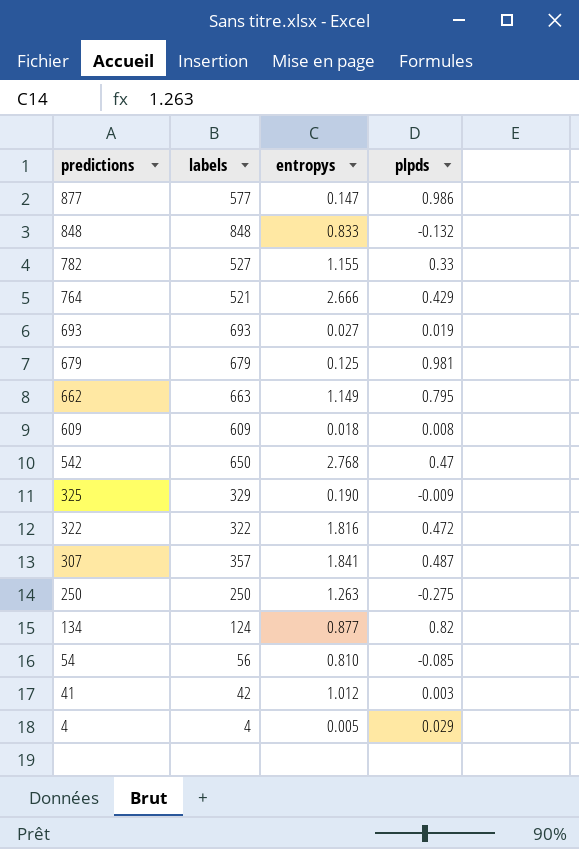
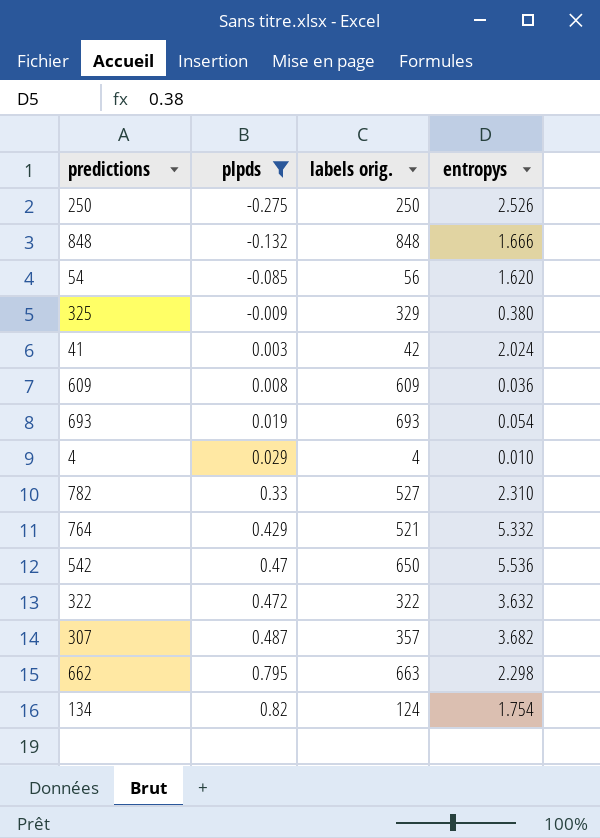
filter: none -> plpds <= 0.82
row order: predictions descending -> plpds ascending
column plpds | position: 4 -> 2
column name: labels -> labels orig.
250 | entropys: 1.263 -> 2.526
848 | entropys: 0.833 -> 1.666
54 | entropys: 0.810 -> 1.620
325 | entropys: 0.190 -> 0.380
41 | entropys: 1.012 -> 2.024
609 | entropys: 0.018 -> 0.036
693 | entropys: 0.027 -> 0.054
4 | entropys: 0.005 -> 0.010
782 | entropys: 1.155 -> 2.310
764 | entropys: 2.666 -> 5.332
542 | entropys: 2.768 -> 5.536
322 | entropys: 1.816 -> 3.632
307 | entropys: 1.841 -> 3.682
662 | entropys: 1.149 -> 2.298
134 | entropys: 0.877 -> 1.754

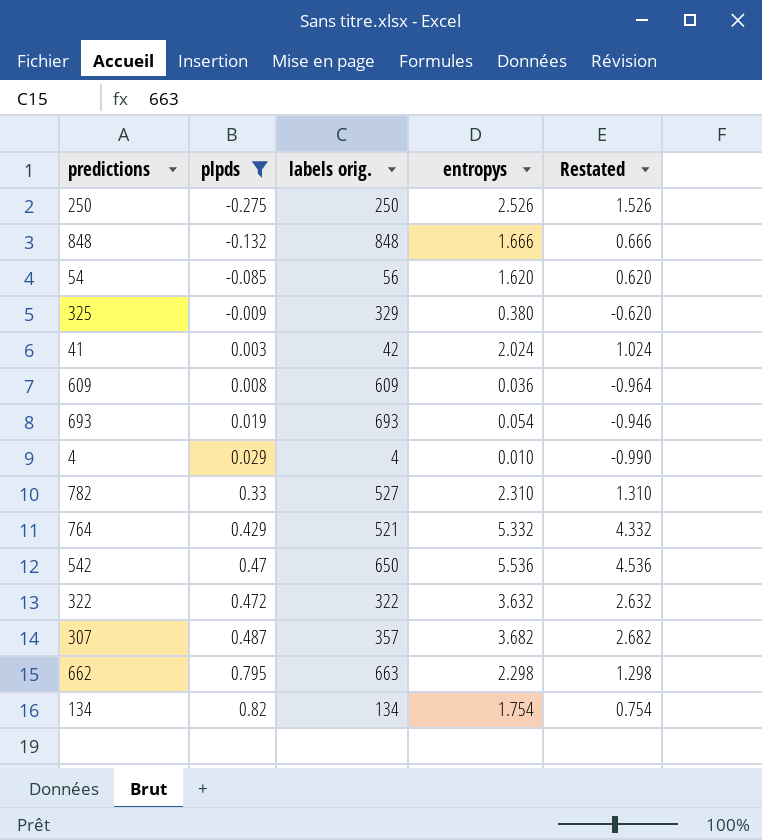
column Restated | formula: none -> [entropys] - 1
134 | labels orig.: 124 -> 134

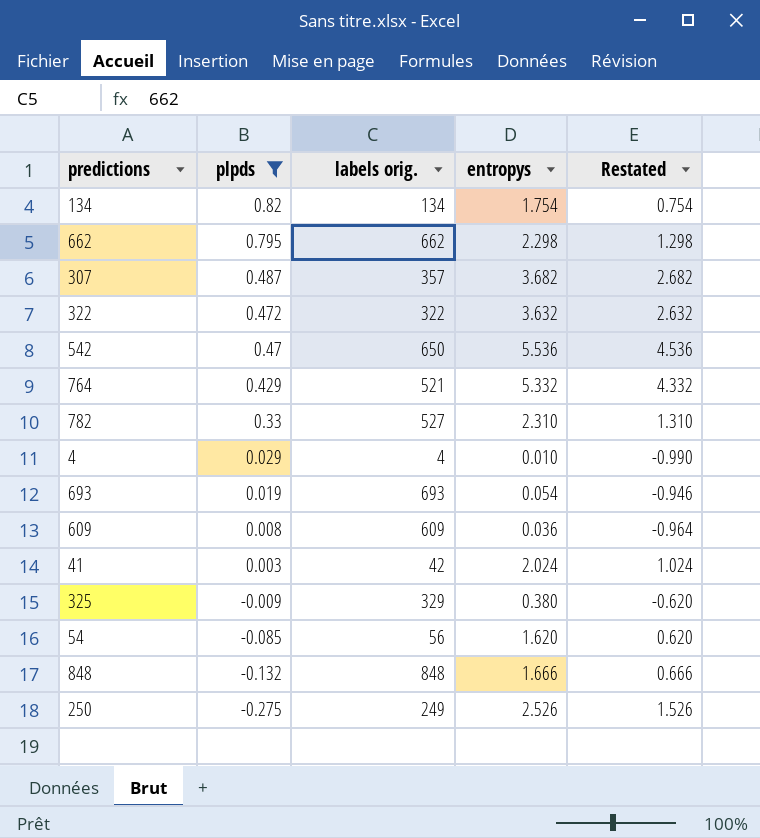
row order: plpds ascending -> plpds descending
662 | labels orig.: 663 -> 662
250 | labels orig.: 250 -> 249

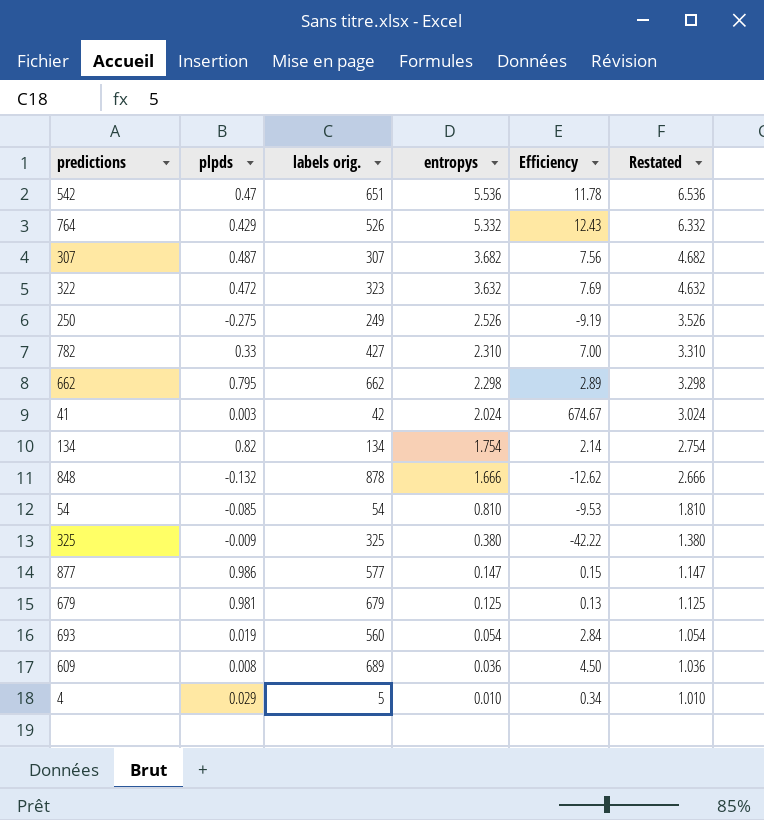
filter: plpds <= 0.82 -> none
row order: plpds descending -> entropys descending
column Efficiency | formula: none -> [entropys] / [plpds]
column Restated | formula: [entropys] - 1 -> [entropys] + 1
542 | labels orig.: 650 -> 651
764 | labels orig.: 521 -> 526
307 | labels orig.: 357 -> 307
322 | labels orig.: 322 -> 323
782 | labels orig.: 527 -> 427
848 | labels orig.: 848 -> 878
54 | labels orig.: 56 -> 54
54 | entropys: 1.620 -> 0.810
325 | labels orig.: 329 -> 325
693 | labels orig.: 693 -> 560
609 | labels orig.: 609 -> 689
4 | labels orig.: 4 -> 5

